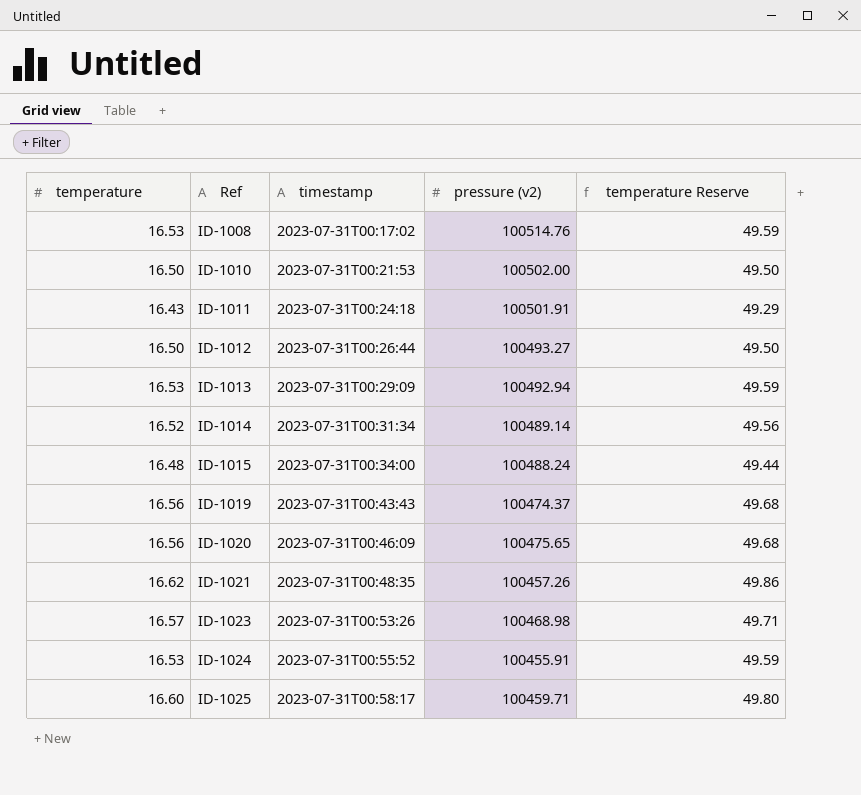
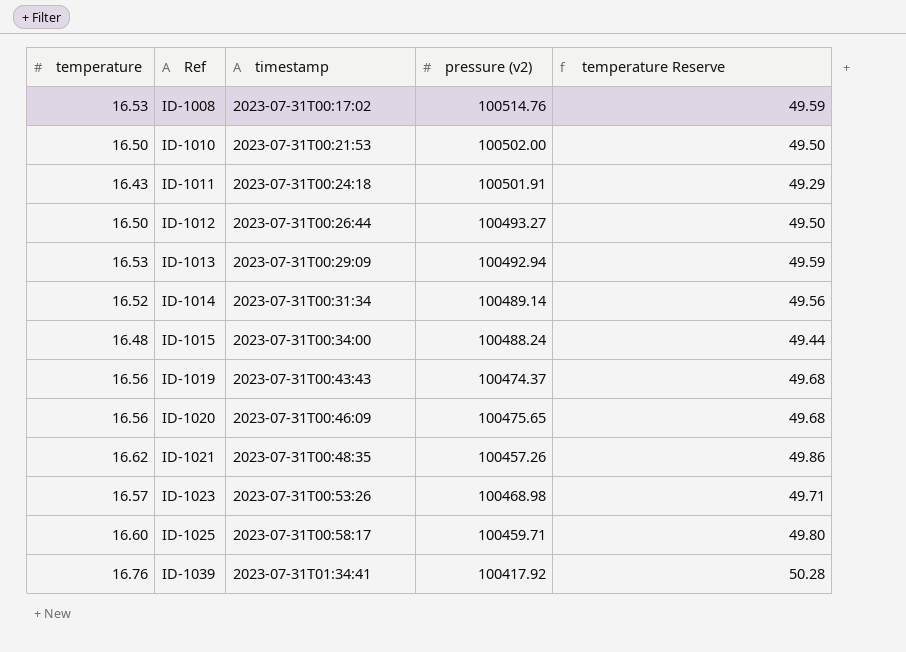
row ID-1024: 16.53 | 2023-07-31T00:55:52 | 100455.91 | 49.59 -> none
row ID-1039: none -> 16.76 | 2023-07-31T01:34:41 | 100417.92 | 50.28

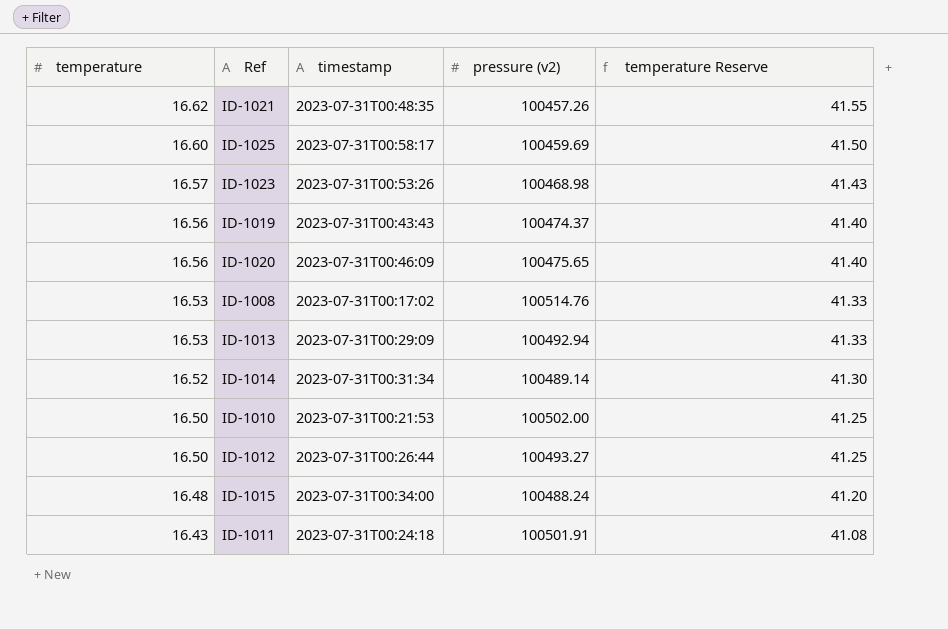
row order: Ref ascending -> temperature descending
column temperature Reserve | formula: [temperature] * 3 -> [temperature] * 2.5
row ID-1039: 16.76 | 2023-07-31T01:34:41 | 100417.92 | 50.28 -> none
ID-1025 | pressure (v2): 100459.71 -> 100459.69

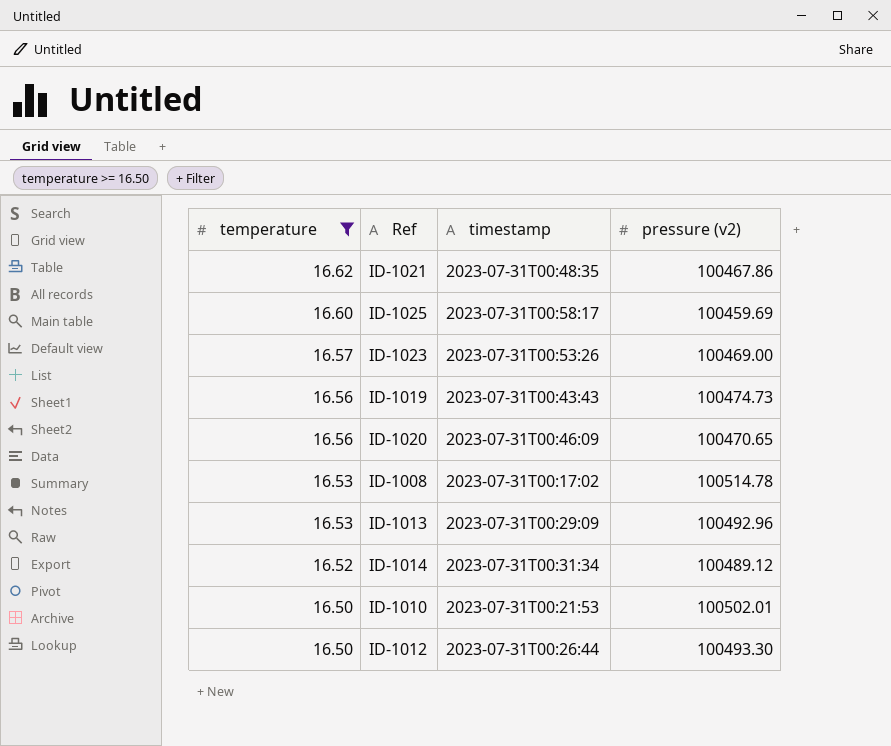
filter: none -> temperature >= 16.50
column temperature Reserve | formula: [temperature] * 2.5 -> none
ID-1021 | pressure (v2): 100457.26 -> 100467.86
ID-1023 | pressure (v2): 100468.98 -> 100469.00
ID-1019 | pressure (v2): 100474.37 -> 100474.73
ID-1020 | pressure (v2): 100475.65 -> 100470.65
ID-1008 | pressure (v2): 100514.76 -> 100514.78
ID-1013 | pressure (v2): 100492.94 -> 100492.96
ID-1014 | pressure (v2): 100489.14 -> 100489.12
ID-1010 | pressure (v2): 100502.00 -> 100502.01
ID-1012 | pressure (v2): 100493.27 -> 100493.30

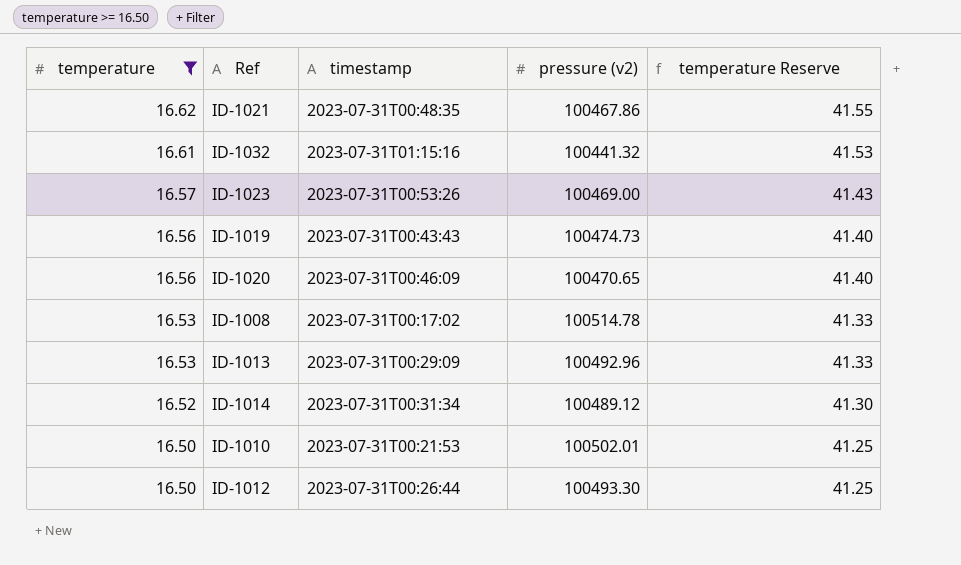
column temperature Reserve | formula: none -> [temperature] * 2.5
row ID-1025: 16.60 | 2023-07-31T00:58:17 | 100459.69 -> none
row ID-1032: none -> 16.61 | 2023-07-31T01:15:16 | 100441.32 | 41.53

